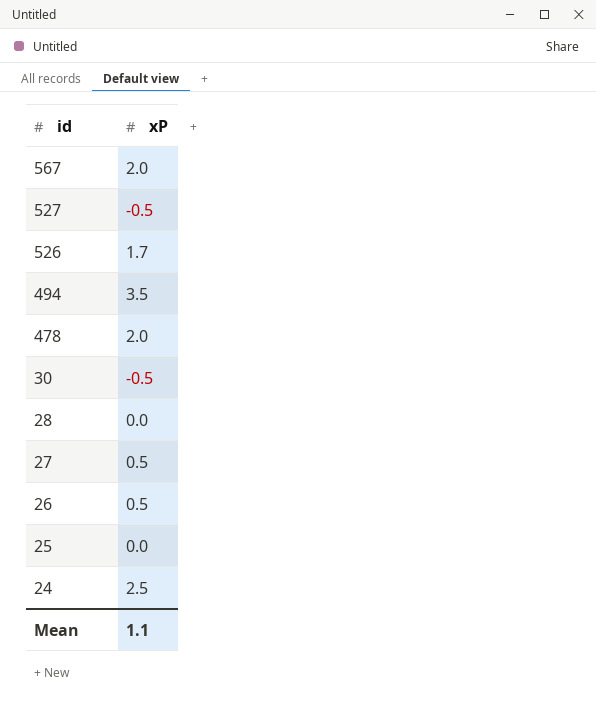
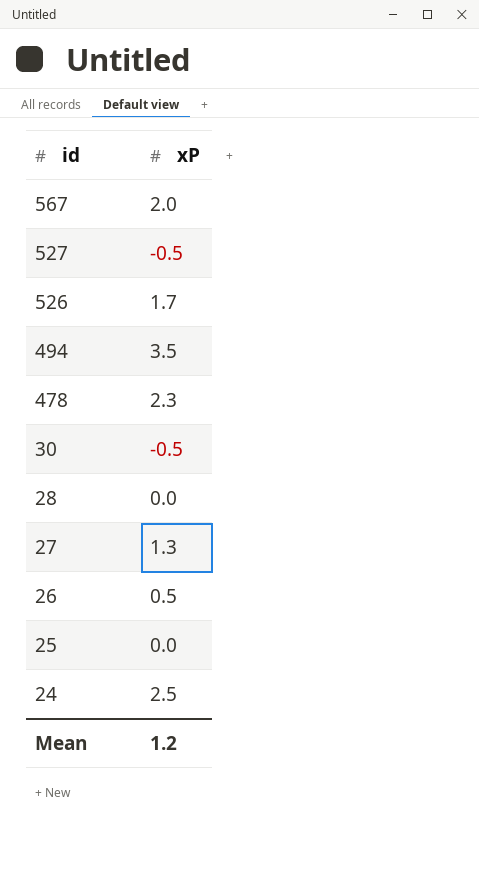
478 | xP: 2.0 -> 2.3
27 | xP: 0.5 -> 1.3
Mean | xP: 1.1 -> 1.2

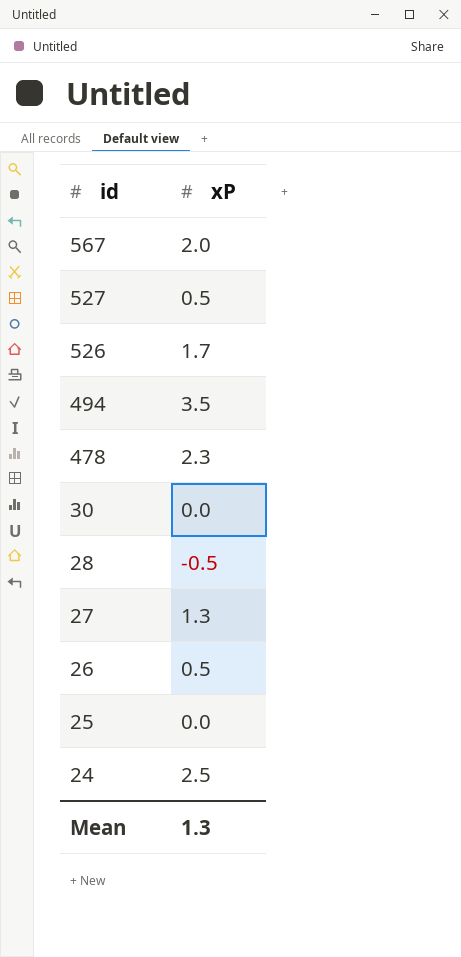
527 | xP: -0.5 -> 0.5
30 | xP: -0.5 -> 0.0
28 | xP: 0.0 -> -0.5
Mean | xP: 1.2 -> 1.3

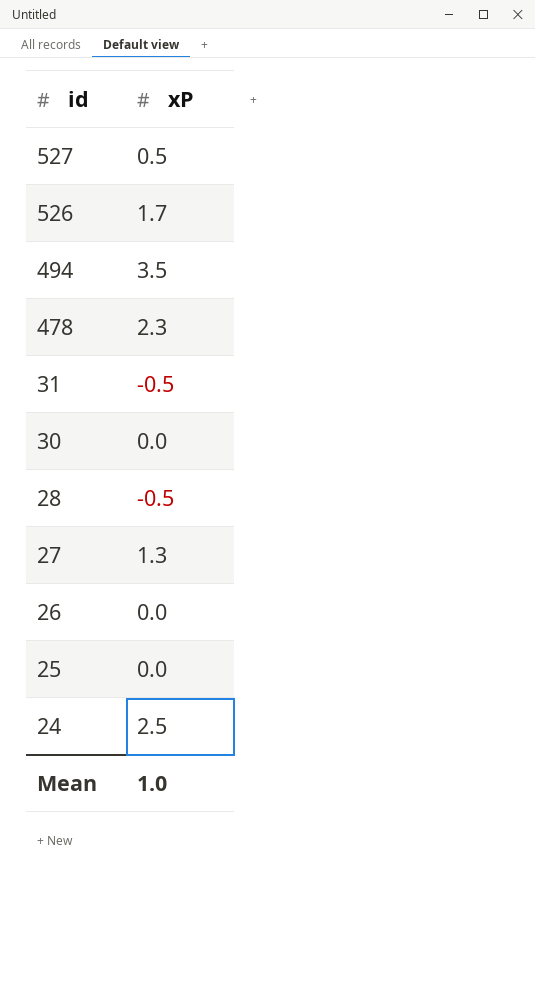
row 567: 2.0 -> none
row 31: none -> -0.5
26 | xP: 0.5 -> 0.0
Mean | xP: 1.3 -> 1.0

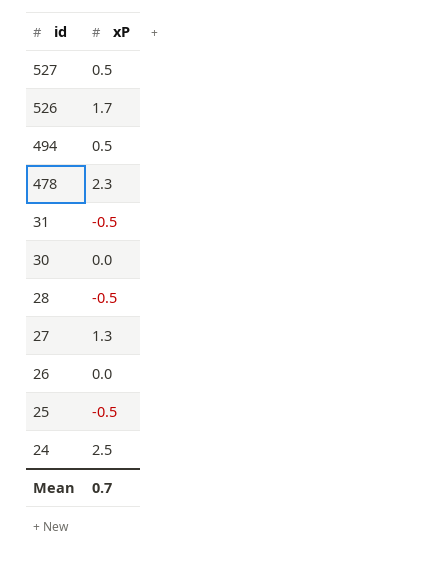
494 | xP: 3.5 -> 0.5
25 | xP: 0.0 -> -0.5
Mean | xP: 1.0 -> 0.7

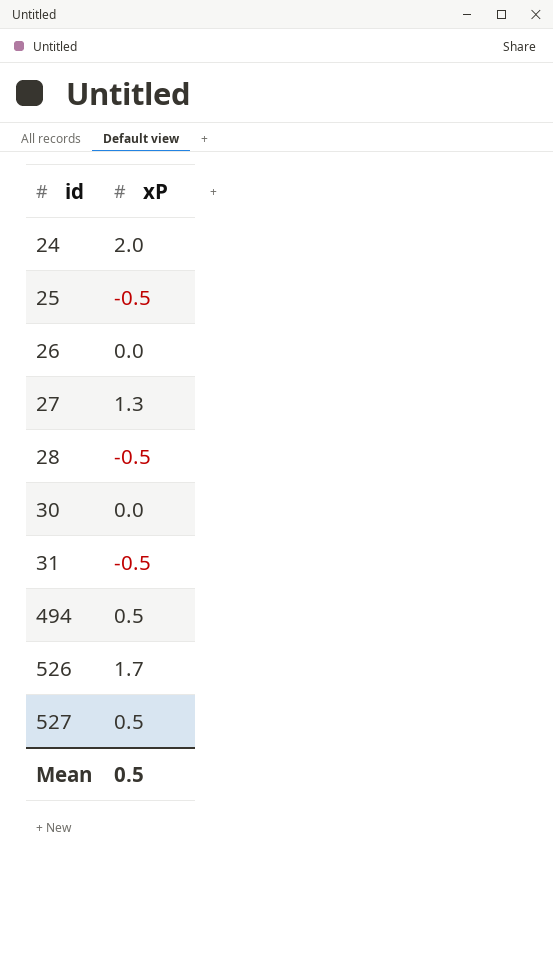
row order: id descending -> id ascending
row 478: 2.3 -> none
24 | xP: 2.5 -> 2.0
Mean | xP: 0.7 -> 0.5

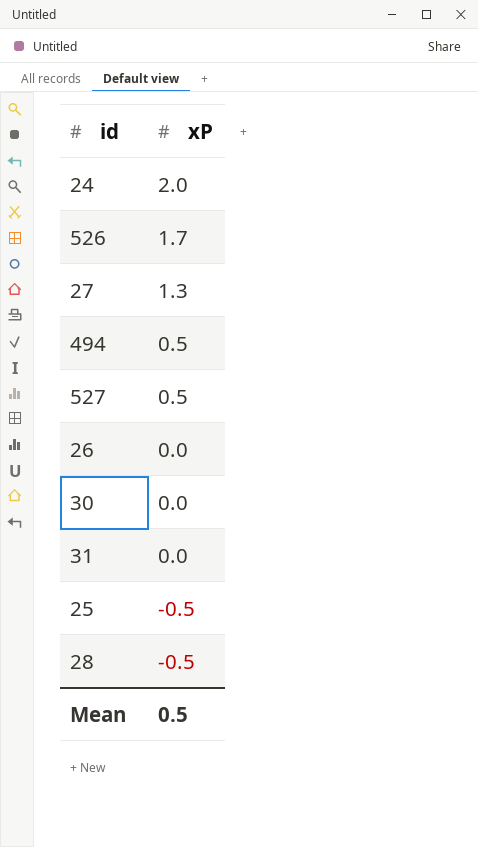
row order: id ascending -> xP descending
31 | xP: -0.5 -> 0.0

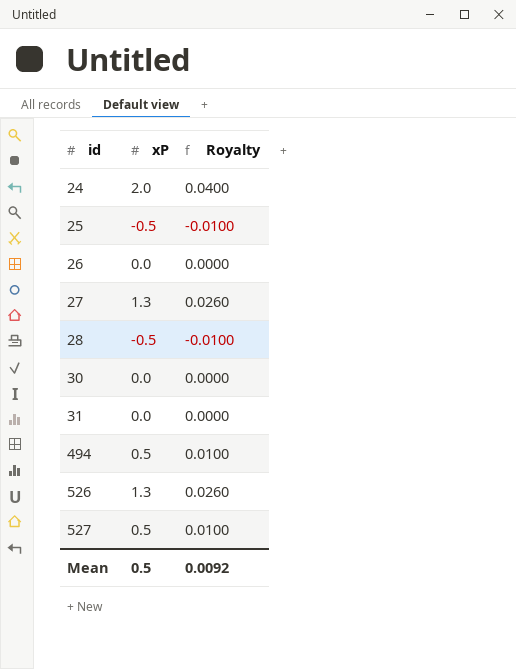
row order: xP descending -> id ascending
column Royalty | formula: none -> [xP] * 0.02
526 | xP: 1.7 -> 1.3

